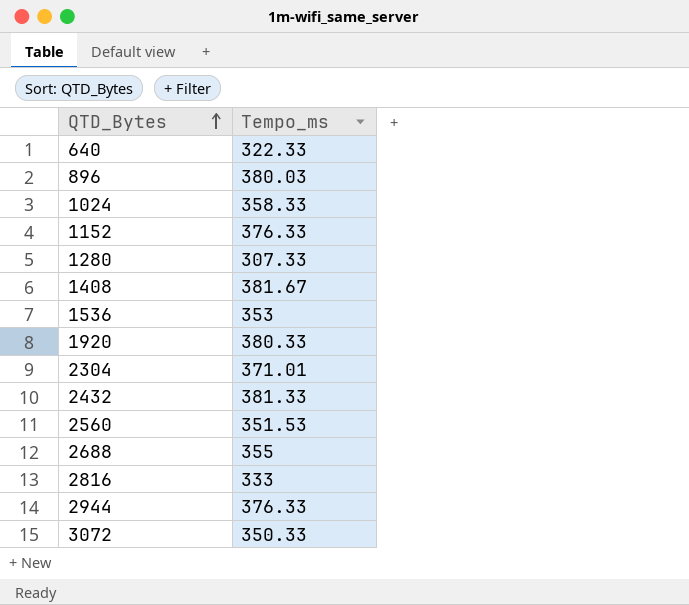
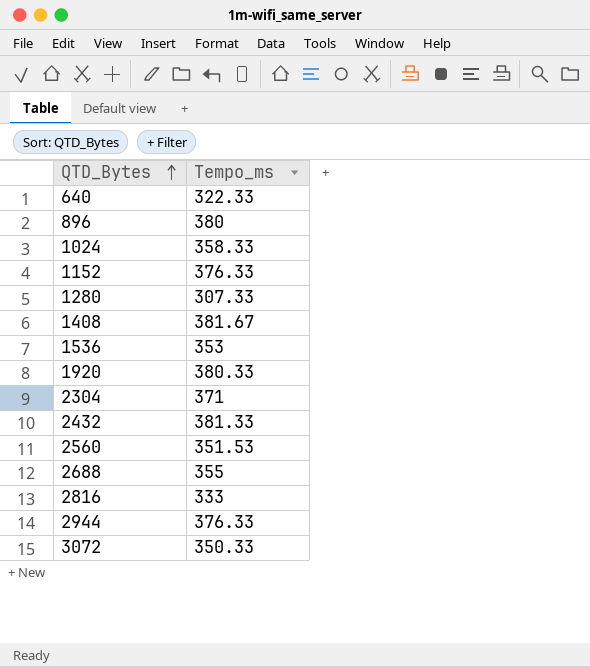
896 | Tempo_ms: 380.03 -> 380
2304 | Tempo_ms: 371.01 -> 371

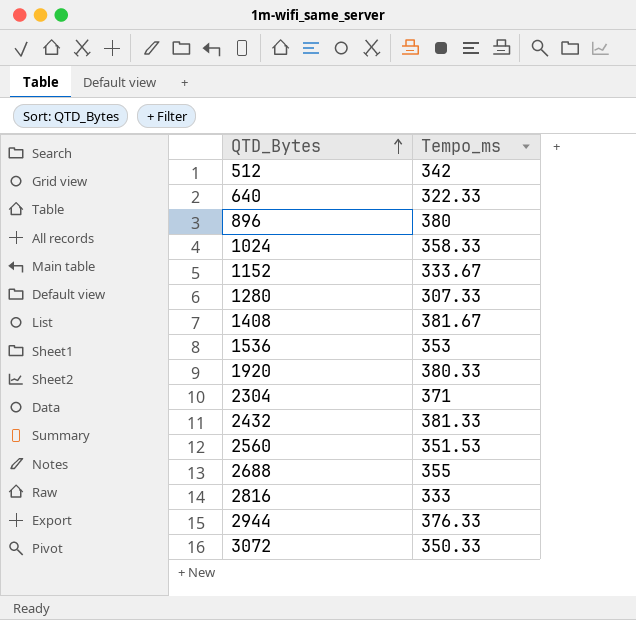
row 512: none -> 342
1152 | Tempo_ms: 376.33 -> 333.67

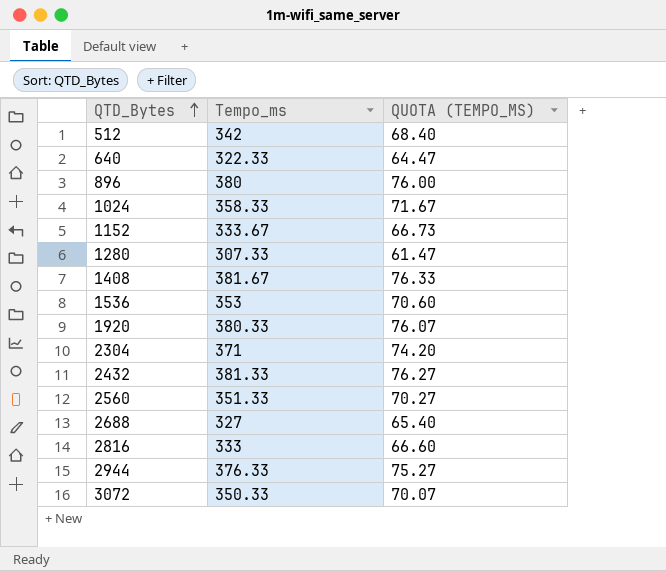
column QUOTA (TEMPO_MS) | formula: none -> [Tempo_ms] * 0.2
2560 | Tempo_ms: 351.53 -> 351.33
2688 | Tempo_ms: 355 -> 327

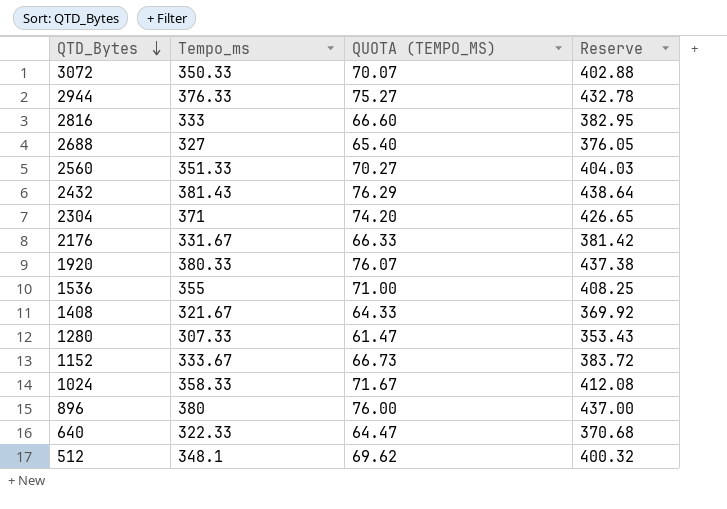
row order: QTD_Bytes ascending -> QTD_Bytes descending
column Reserve | formula: none -> [Tempo_ms] * 1.15
2432 | Tempo_ms: 381.33 -> 381.43
2432 | QUOTA (TEMPO_MS): 76.27 -> 76.29
row 2176: none -> 331.67 | 66.33 | 381.42
1536 | Tempo_ms: 353 -> 355
1536 | QUOTA (TEMPO_MS): 70.60 -> 71.00
1408 | Tempo_ms: 381.67 -> 321.67
1408 | QUOTA (TEMPO_MS): 76.33 -> 64.33
512 | Tempo_ms: 342 -> 348.1
512 | QUOTA (TEMPO_MS): 68.40 -> 69.62

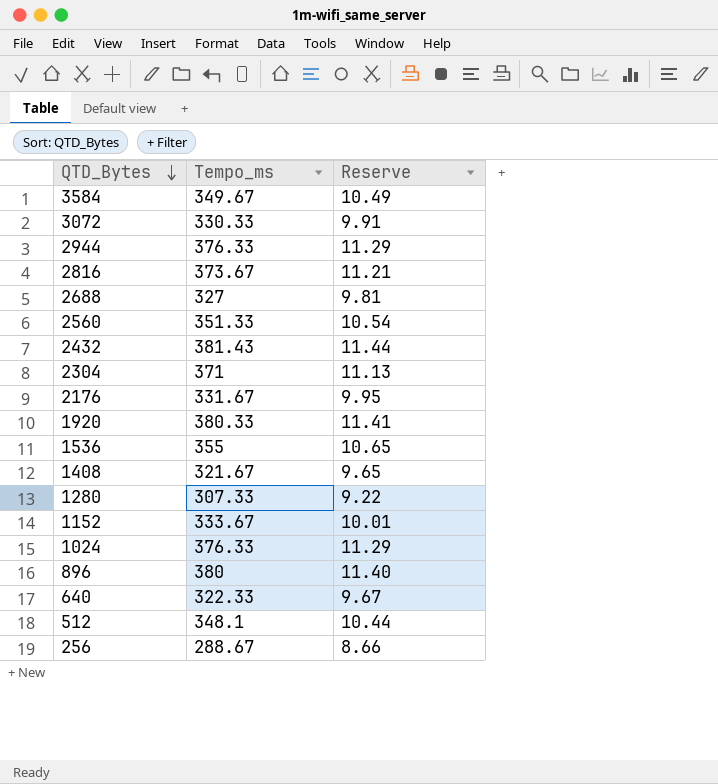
column QUOTA (TEMPO_MS) | formula: [Tempo_ms] * 0.2 -> none
column Reserve | formula: [Tempo_ms] * 1.15 -> [Tempo_ms] * 0.03
row 3584: none -> 349.67 | 10.49
3072 | Tempo_ms: 350.33 -> 330.33
2816 | Tempo_ms: 333 -> 373.67
1024 | Tempo_ms: 358.33 -> 376.33
row 256: none -> 288.67 | 8.66

